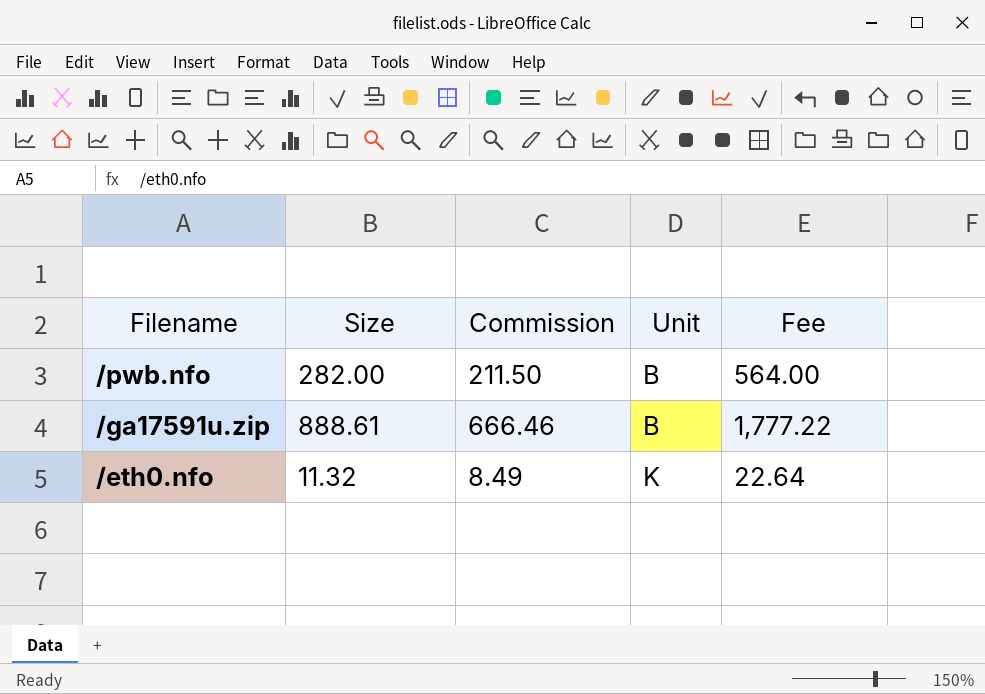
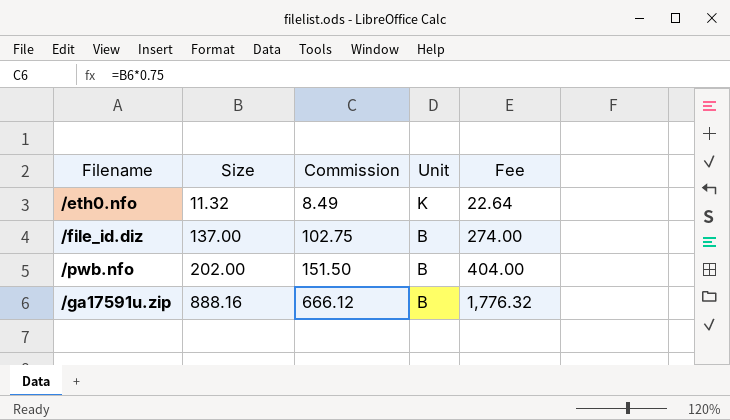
row order: Filename descending -> Size ascending
row /file_id.diz: none -> 137.00 | 102.75 | B | 274.00
/pwb.nfo | Size: 282.00 -> 202.00
/pwb.nfo | Commission: 211.50 -> 151.50
/pwb.nfo | Fee: 564.00 -> 404.00
/ga17591u.zip | Size: 888.61 -> 888.16
/ga17591u.zip | Commission: 666.46 -> 666.12
/ga17591u.zip | Fee: 1,777.22 -> 1,776.32

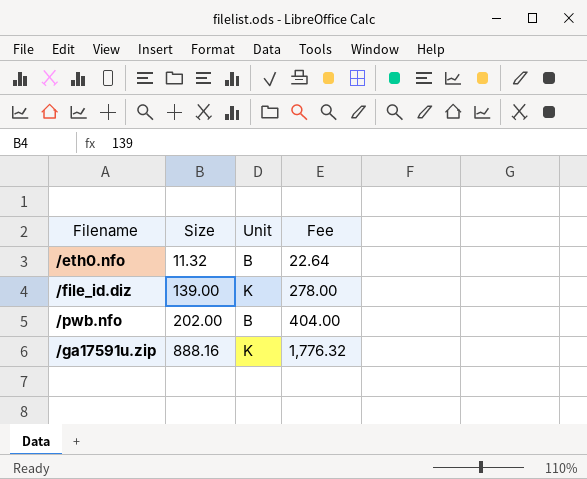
column Commission | formula: [Size] * 0.75 -> none
/eth0.nfo | Unit: K -> B
/file_id.diz | Size: 137.00 -> 139.00
/file_id.diz | Unit: B -> K
/file_id.diz | Fee: 274.00 -> 278.00
/ga17591u.zip | Unit: B -> K

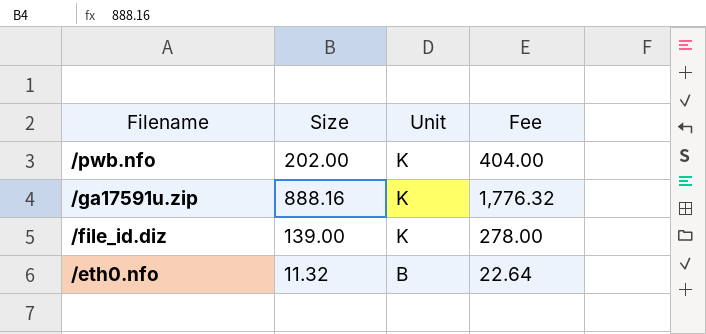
row order: Size ascending -> Filename descending
/pwb.nfo | Unit: B -> K

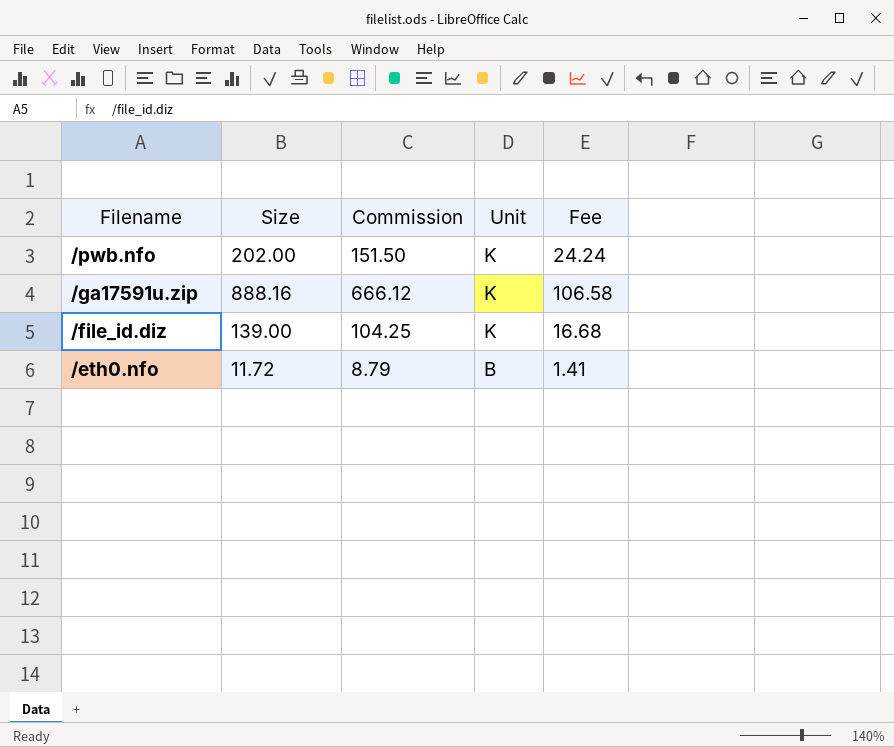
column Commission | formula: none -> [Size] * 0.75
column Fee | formula: [Size] * 2 -> [Size] * 0.12
/eth0.nfo | Size: 11.32 -> 11.72

